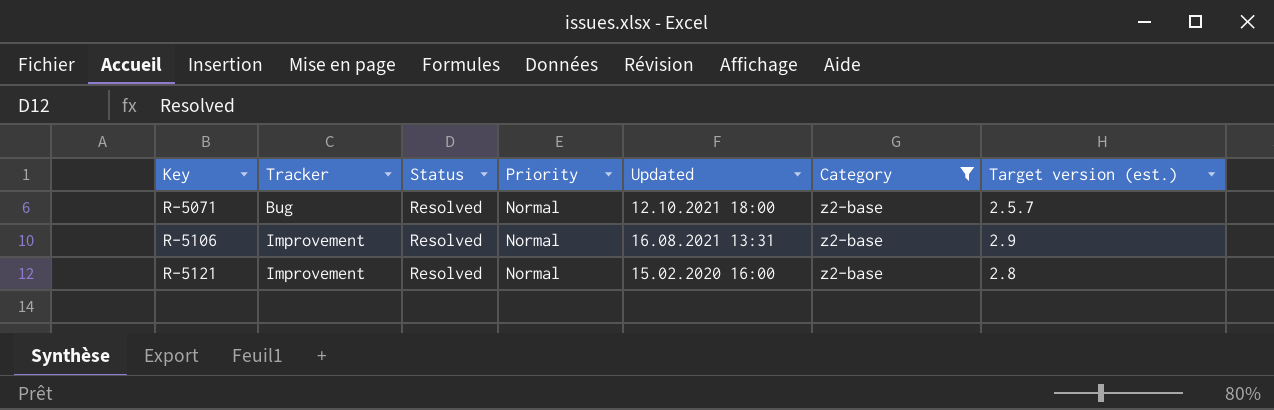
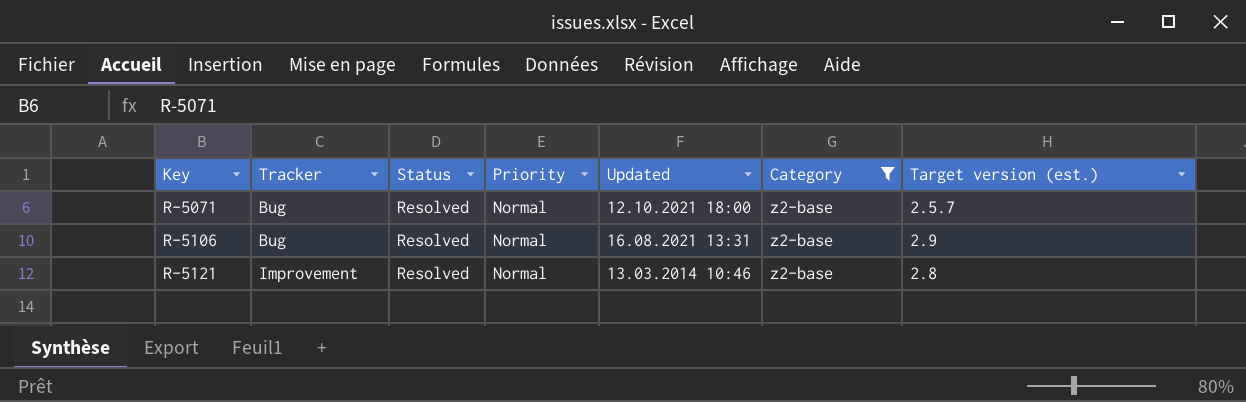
R-5106 | Tracker: Improvement -> Bug
R-5121 | Updated: 15.02.2020 16:00 -> 13.03.2014 10:46

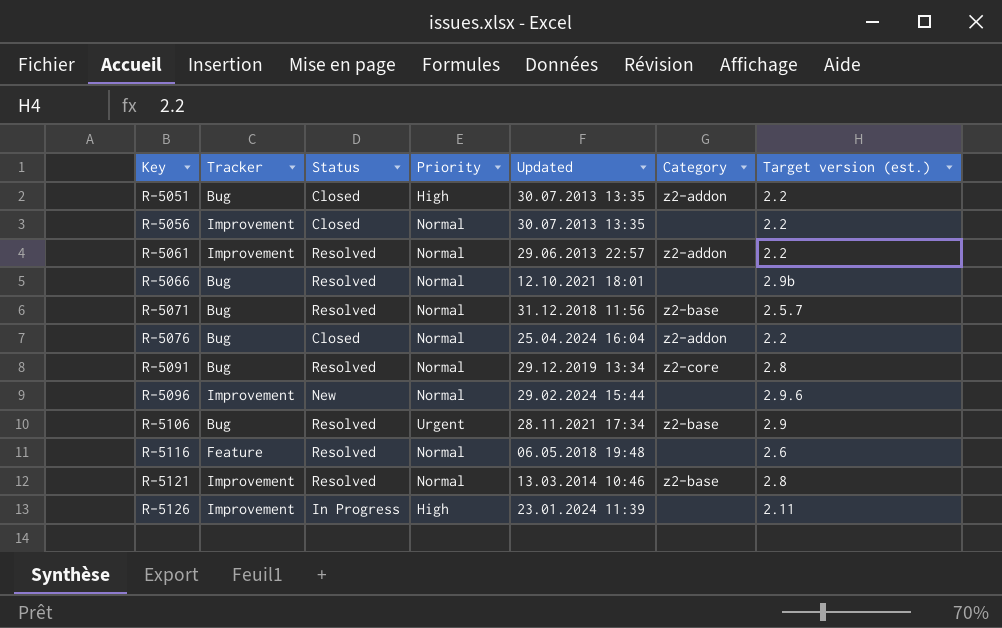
filter: Category = z2-base -> none
R-5071 | Updated: 12.10.2021 18:00 -> 31.12.2018 11:56
R-5106 | Priority: Normal -> Urgent
R-5106 | Updated: 16.08.2021 13:31 -> 28.11.2021 17:34

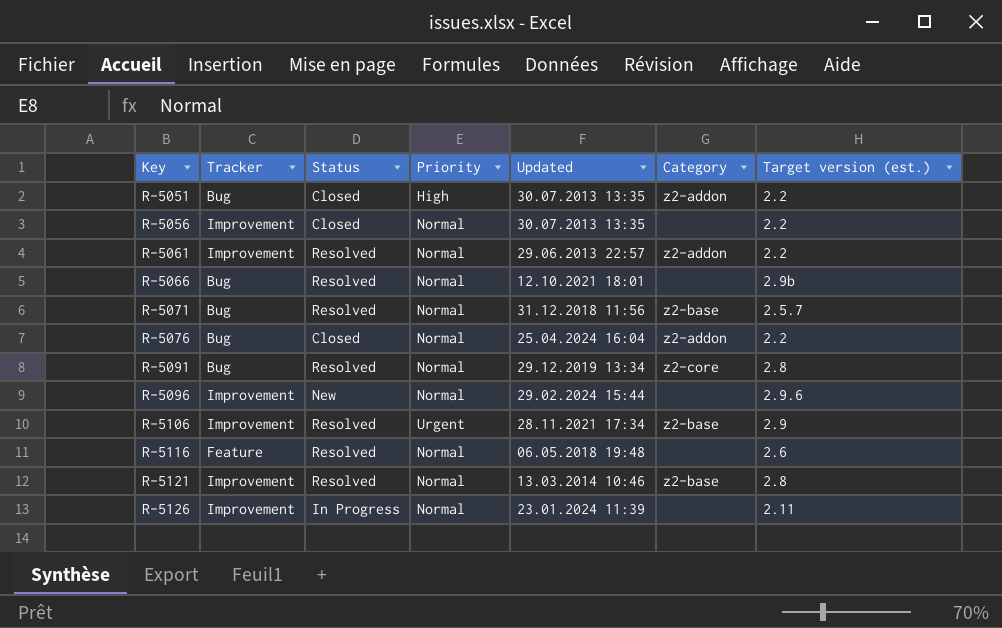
R-5106 | Tracker: Bug -> Improvement
R-5126 | Priority: High -> Normal

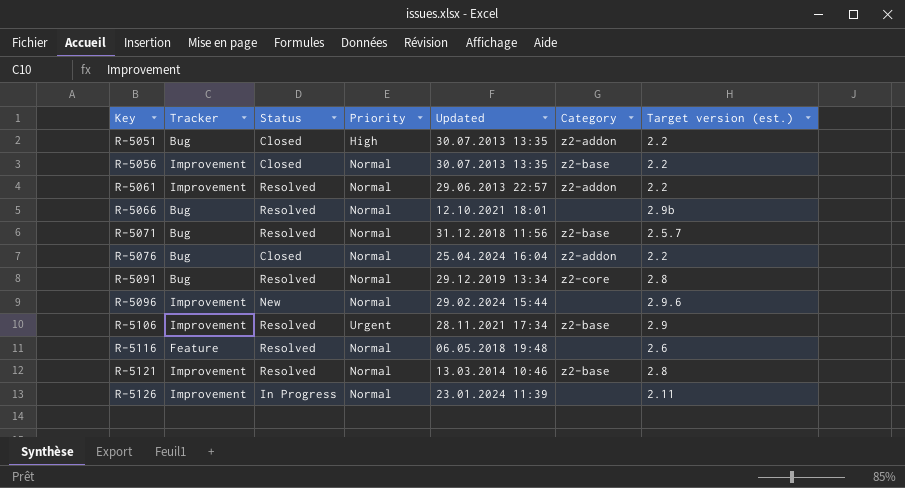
R-5056 | Category: none -> z2-base

